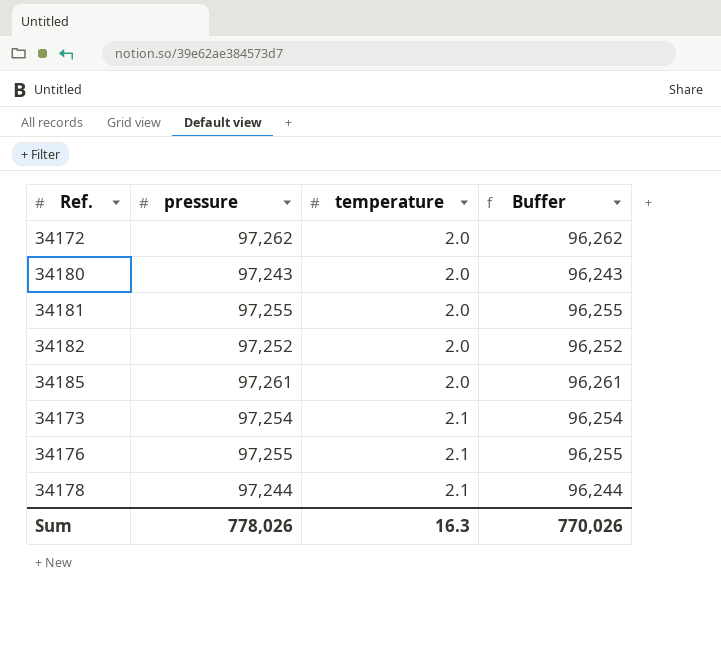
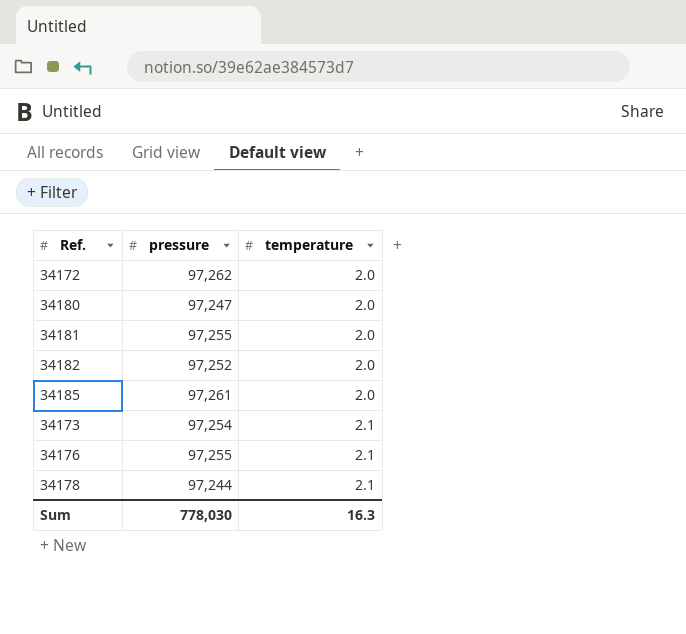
column Buffer | formula: [pressure] - 1000 -> none
34180 | pressure: 97,243 -> 97,247
Sum | pressure: 778,026 -> 778,030

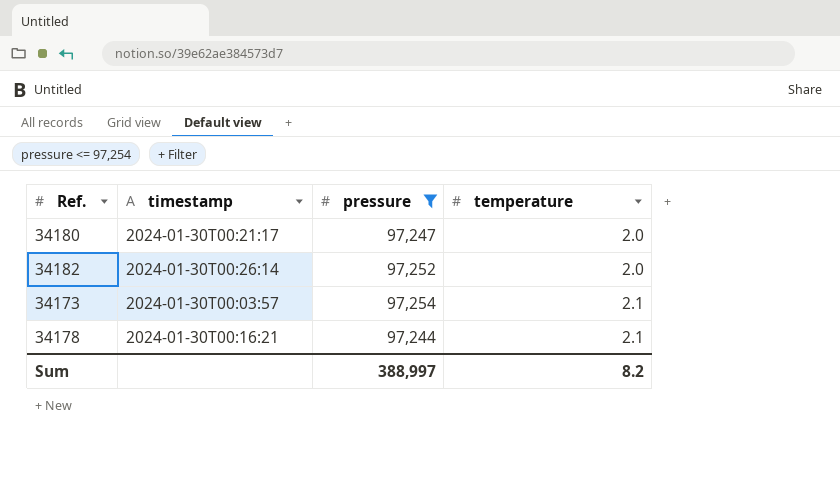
filter: none -> pressure <= 97,254
column timestamp | position: none -> 2
Sum | pressure: 778,030 -> 388,997
Sum | temperature: 16.3 -> 8.2

